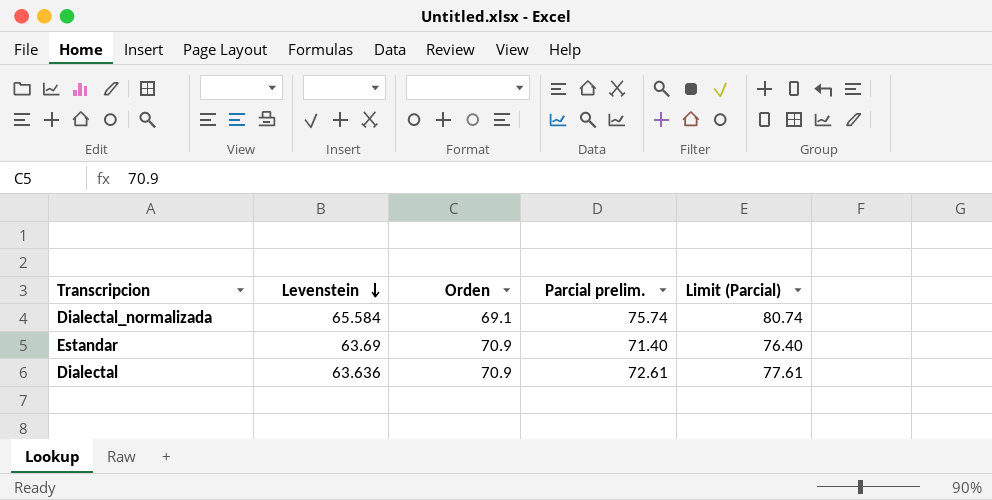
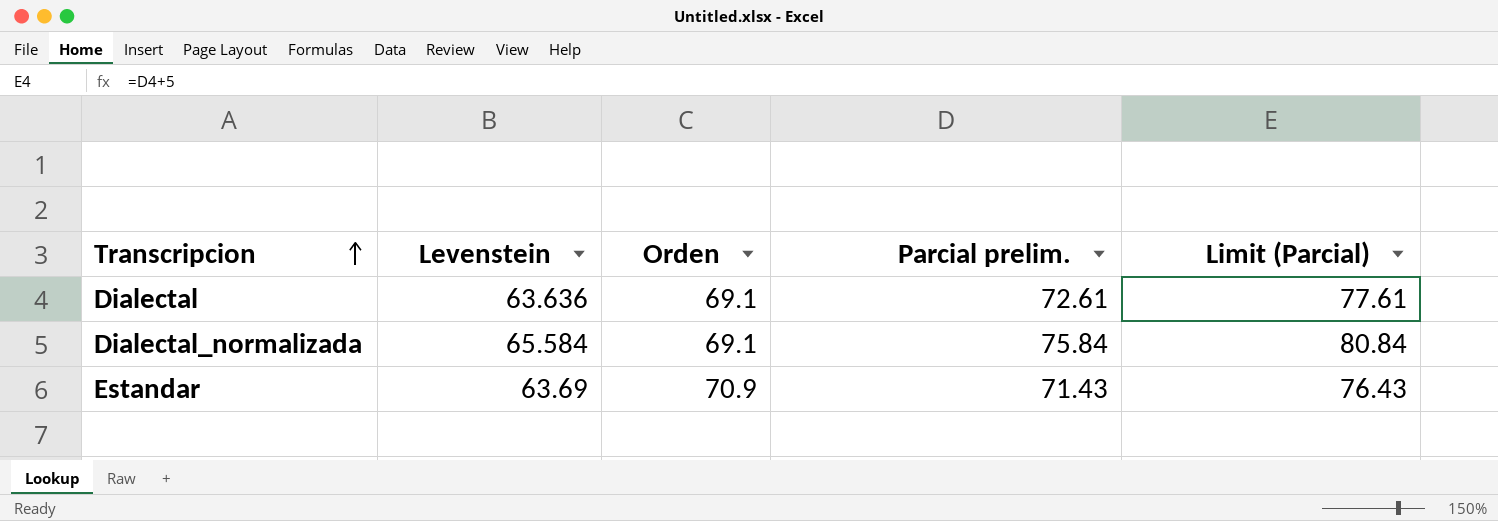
row order: Levenstein descending -> Transcripcion ascending
Dialectal | Orden: 70.9 -> 69.1
Dialectal_normalizada | Parcial prelim.: 75.74 -> 75.84
Dialectal_normalizada | Limit (Parcial): 80.74 -> 80.84
Estandar | Parcial prelim.: 71.40 -> 71.43
Estandar | Limit (Parcial): 76.40 -> 76.43

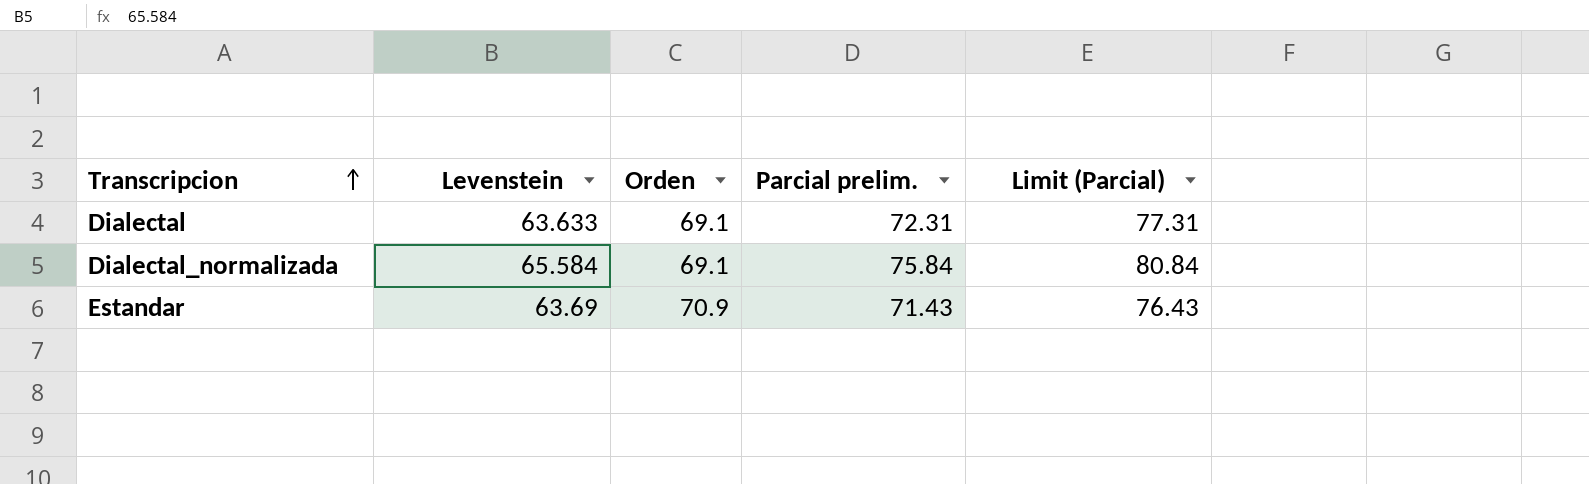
Dialectal | Levenstein: 63.636 -> 63.633
Dialectal | Parcial prelim.: 72.61 -> 72.31
Dialectal | Limit (Parcial): 77.61 -> 77.31

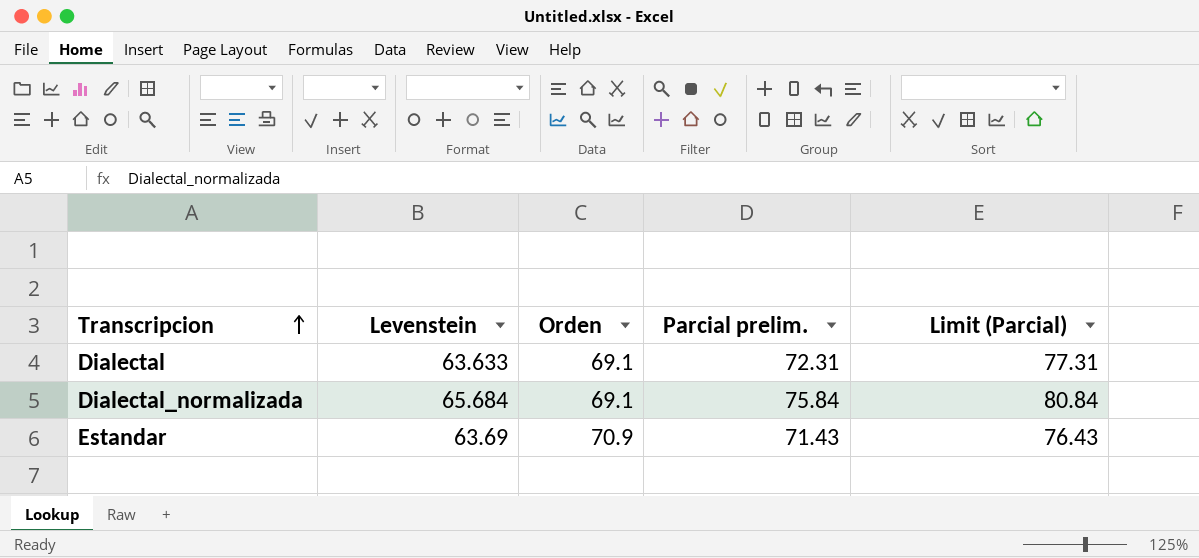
Dialectal_normalizada | Levenstein: 65.584 -> 65.684

